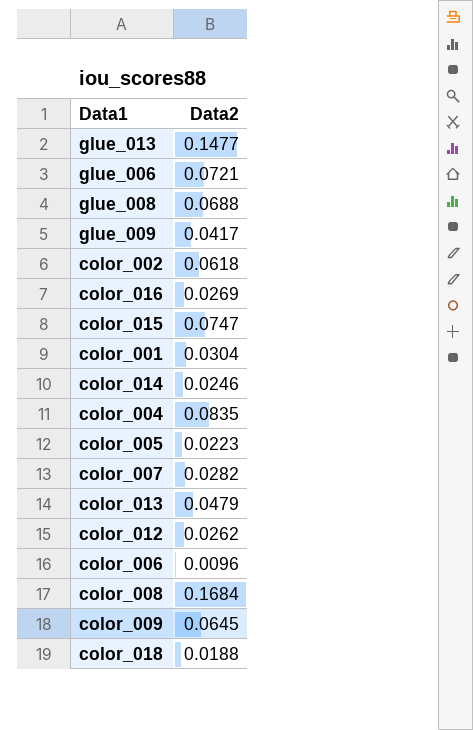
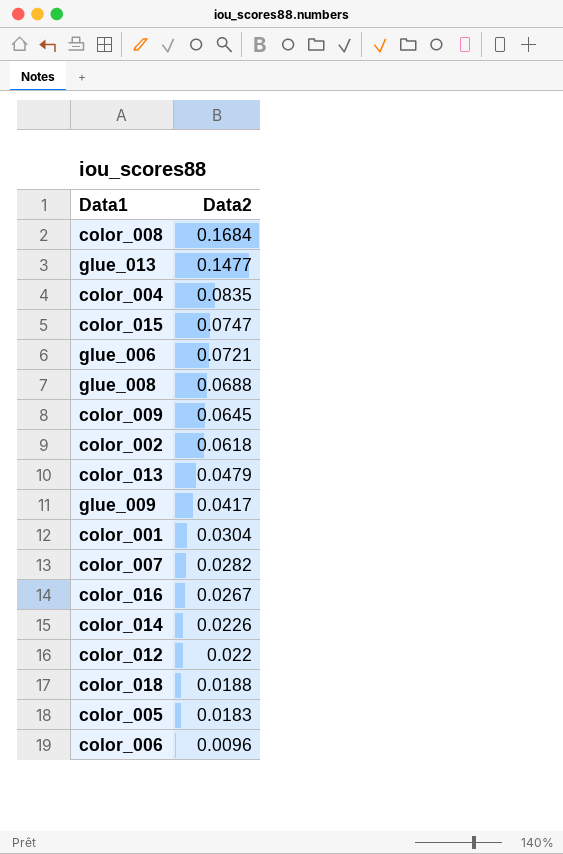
row order: none -> Data2 descending
color_016 | Data2: 0.0269 -> 0.0267
color_014 | Data2: 0.0246 -> 0.0226
color_012 | Data2: 0.0262 -> 0.022
color_005 | Data2: 0.0223 -> 0.0183

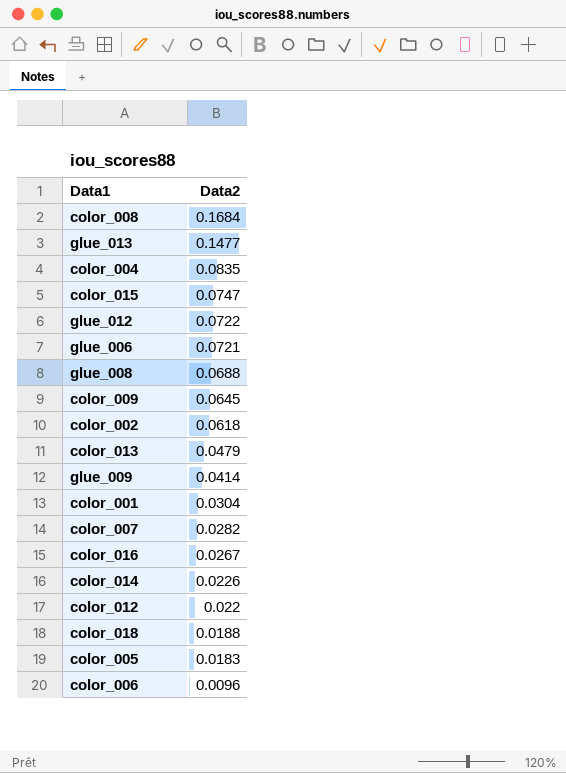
row glue_012: none -> 0.0722
glue_009 | Data2: 0.0417 -> 0.0414

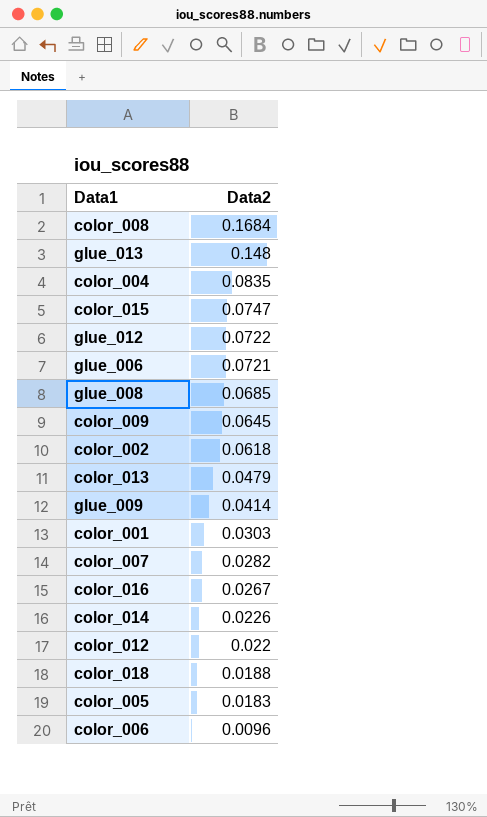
glue_013 | Data2: 0.1477 -> 0.148
glue_008 | Data2: 0.0688 -> 0.0685
color_001 | Data2: 0.0304 -> 0.0303

